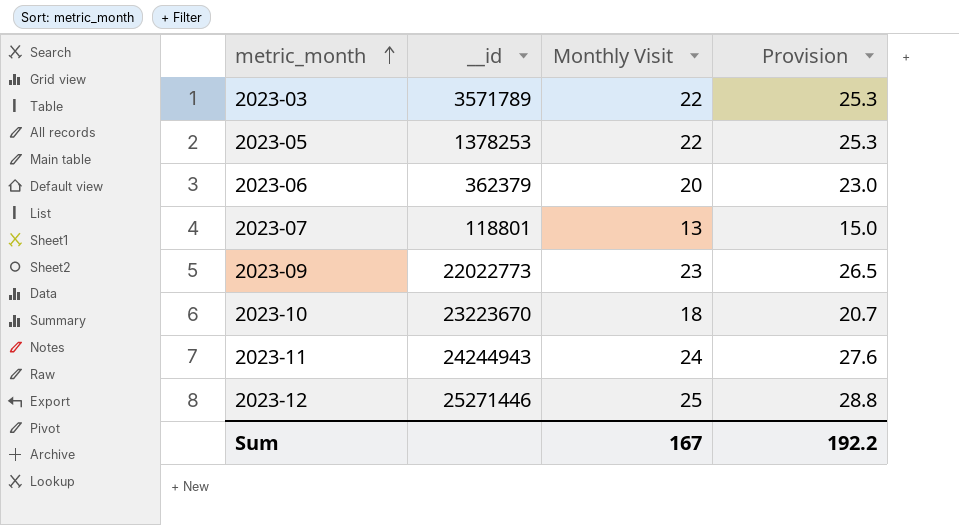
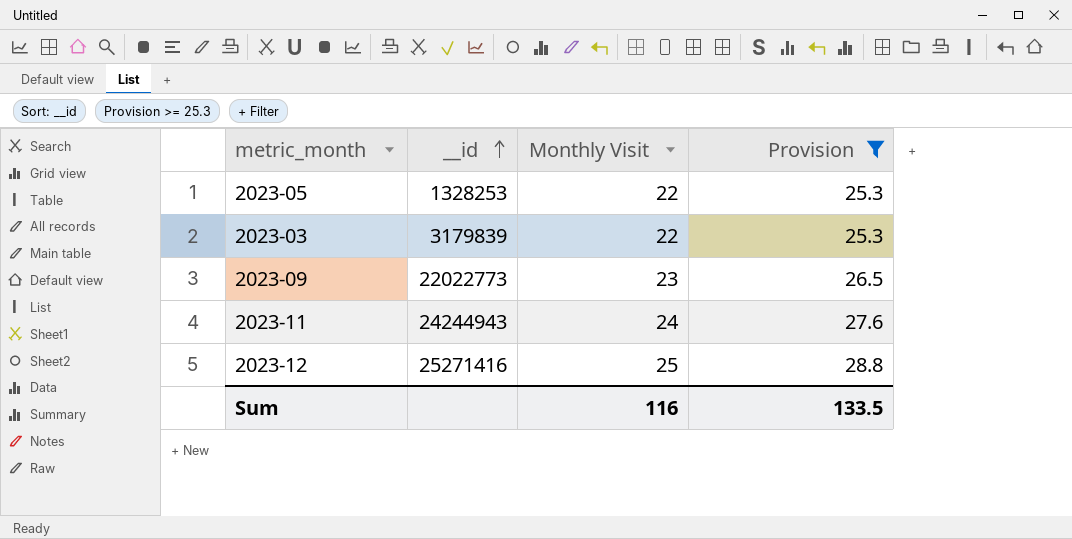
filter: none -> Provision >= 25.3
row order: metric_month ascending -> __id ascending
2023-05 | __id: 1378253 -> 1328253
2023-03 | __id: 3571789 -> 3179839
2023-12 | __id: 25271446 -> 25271416
Sum | Monthly Visit: 167 -> 116
Sum | Provision: 192.2 -> 133.5

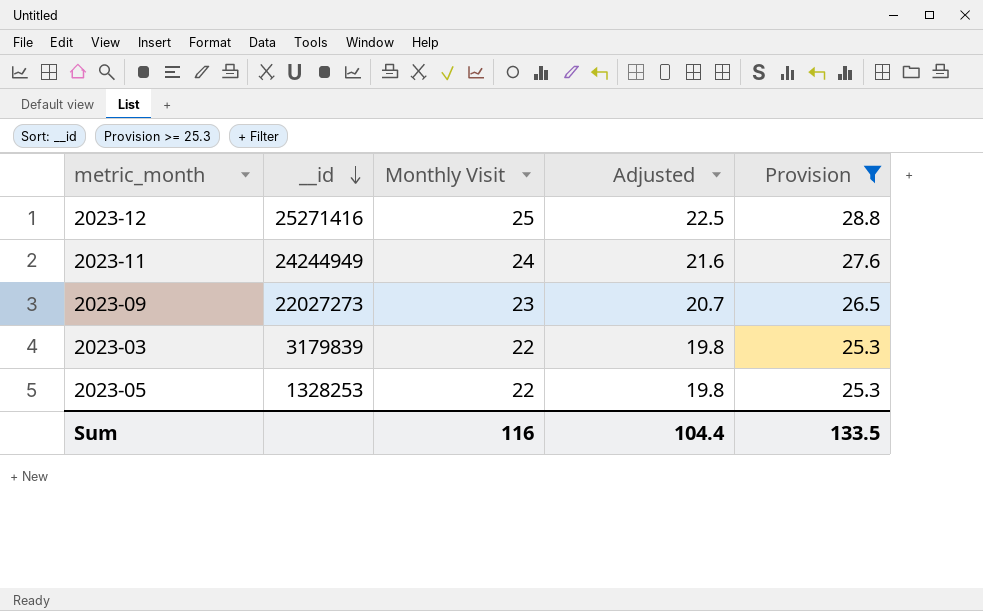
row order: __id ascending -> __id descending
column Adjusted | formula: none -> [Monthly Visit] * 0.9
2023-11 | __id: 24244943 -> 24244949
2023-09 | __id: 22022773 -> 22027273

